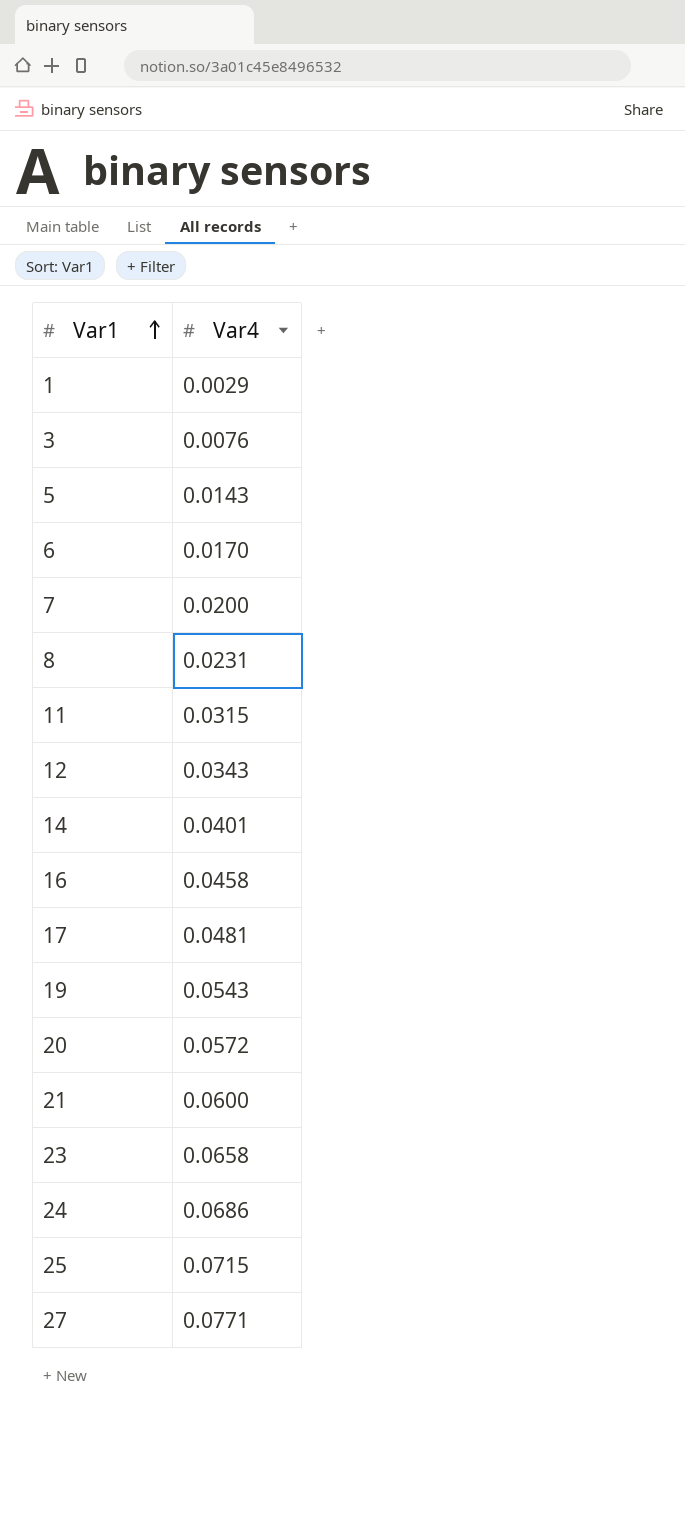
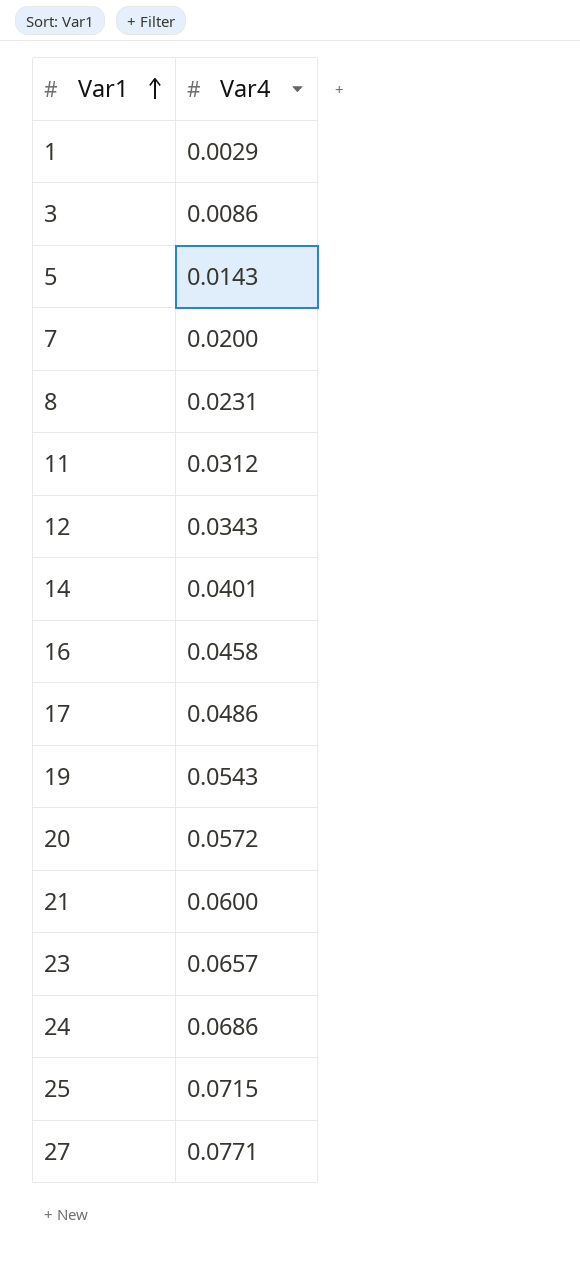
row 6: 0.0170 -> none
3 | Var4: 0.0076 -> 0.0086
11 | Var4: 0.0315 -> 0.0312
17 | Var4: 0.0481 -> 0.0486
23 | Var4: 0.0658 -> 0.0657

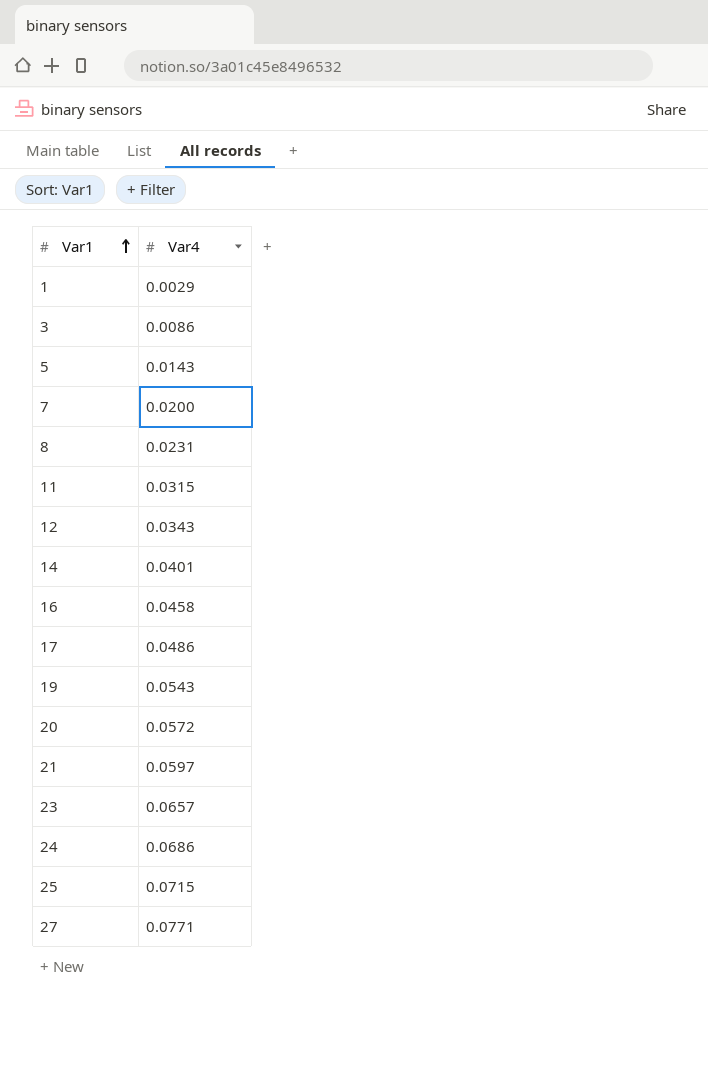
11 | Var4: 0.0312 -> 0.0315
21 | Var4: 0.0600 -> 0.0597

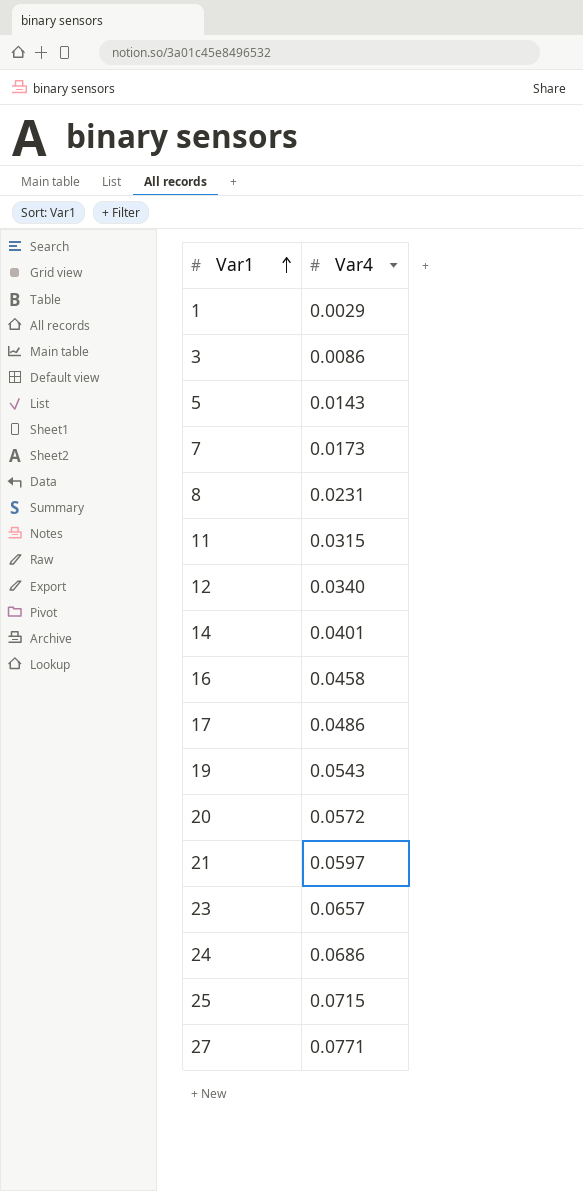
7 | Var4: 0.0200 -> 0.0173
12 | Var4: 0.0343 -> 0.0340

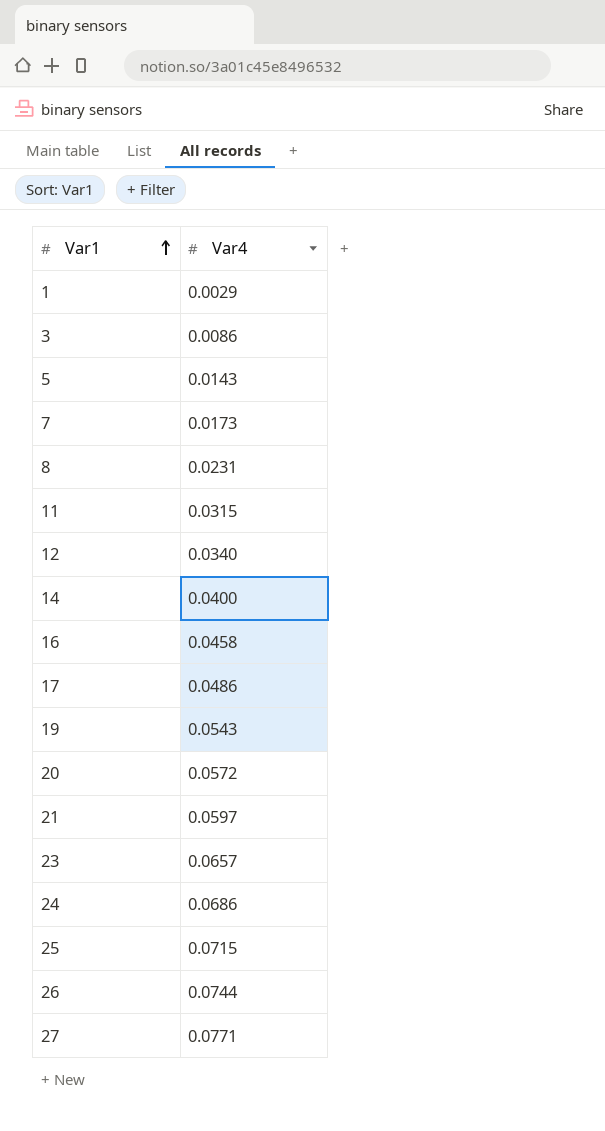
14 | Var4: 0.0401 -> 0.0400
row 26: none -> 0.0744

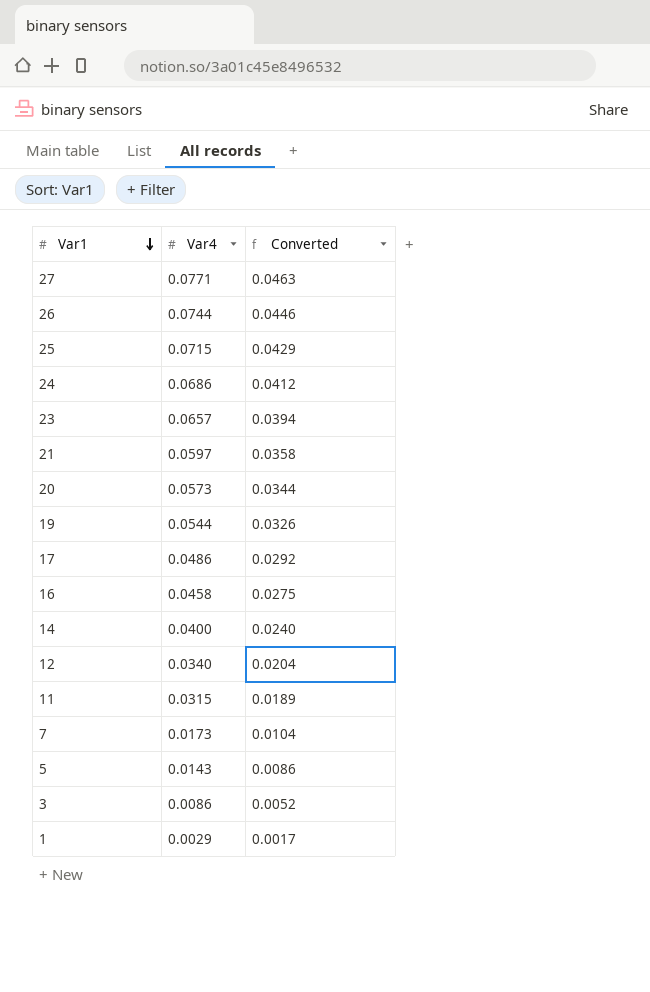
row order: Var1 ascending -> Var1 descending
column Converted | formula: none -> [Var4] * 0.6
row 8: 0.0231 -> none
20 | Var4: 0.0572 -> 0.0573
19 | Var4: 0.0543 -> 0.0544

